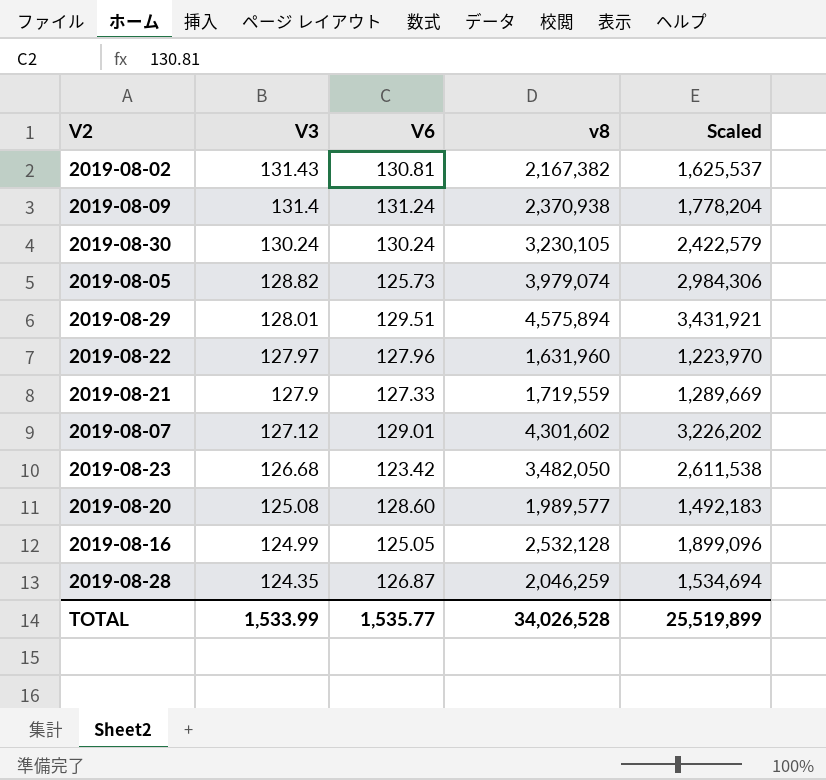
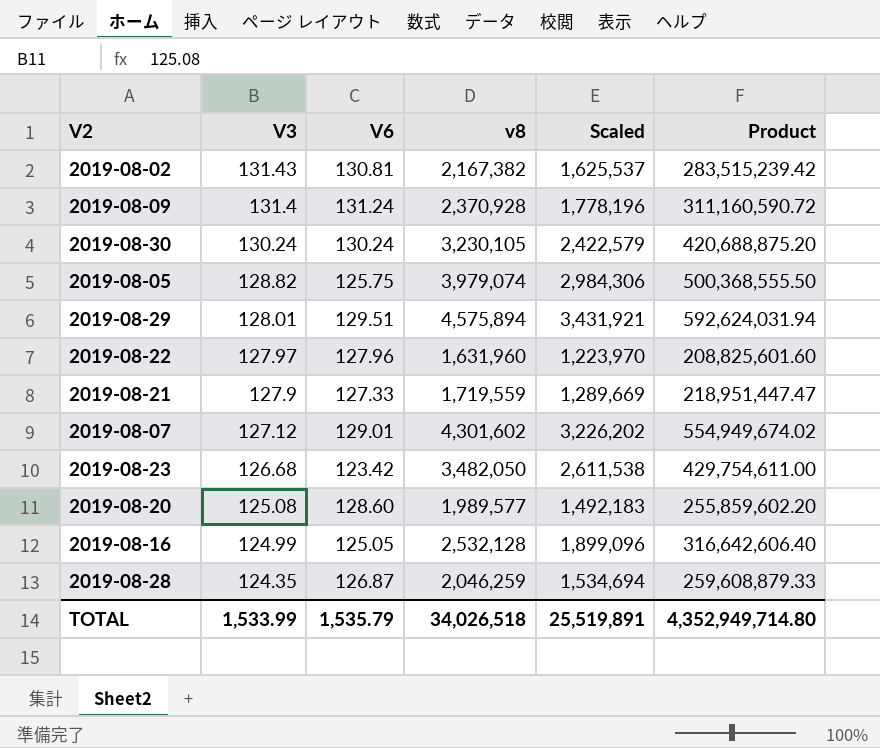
column Product | formula: none -> [V6] * [v8]
2019-08-09 | v8: 2,370,938 -> 2,370,928
2019-08-09 | Scaled: 1,778,204 -> 1,778,196
2019-08-05 | V6: 125.73 -> 125.75
TOTAL | V6: 1,535.77 -> 1,535.79
TOTAL | v8: 34,026,528 -> 34,026,518
TOTAL | Scaled: 25,519,899 -> 25,519,891

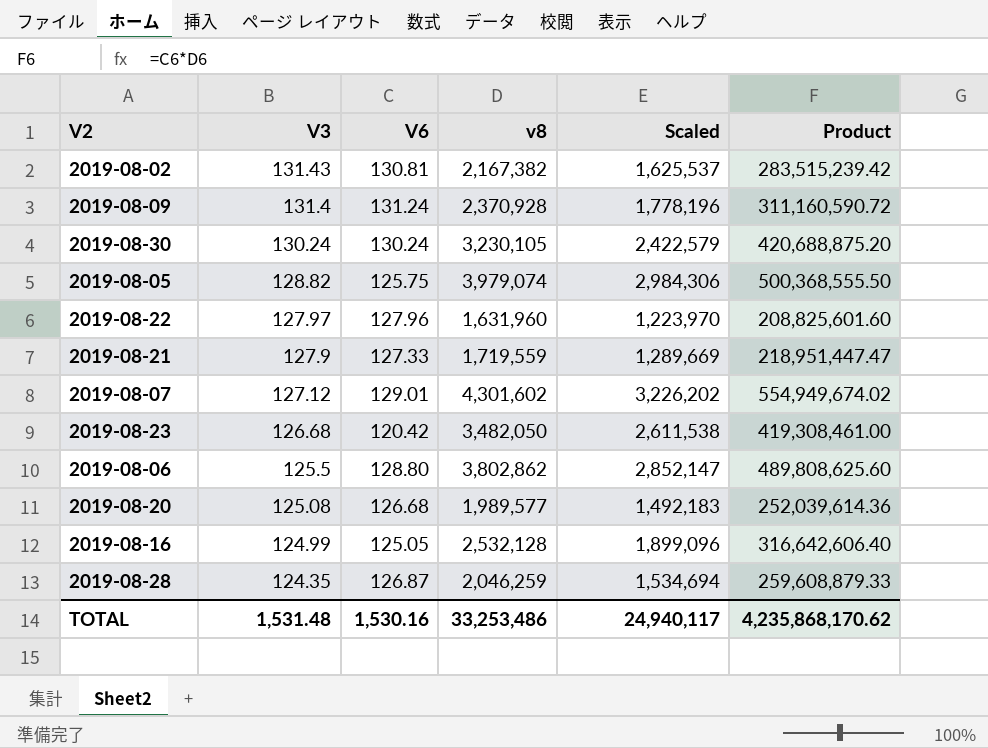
row 2019-08-29: 128.01 | 129.51 | 4,575,894 | 3,431,921 | 592,624,031.94 -> none
2019-08-23 | V6: 123.42 -> 120.42
2019-08-23 | Product: 429,754,611.00 -> 419,308,461.00
row 2019-08-06: none -> 125.5 | 128.80 | 3,802,862 | 2,852,147 | 489,808,625.60
2019-08-20 | V6: 128.60 -> 126.68
2019-08-20 | Product: 255,859,602.20 -> 252,039,614.36
TOTAL | V3: 1,533.99 -> 1,531.48
TOTAL | V6: 1,535.79 -> 1,530.16
TOTAL | v8: 34,026,518 -> 33,253,486
TOTAL | Scaled: 25,519,891 -> 24,940,117
TOTAL | Product: 4,352,949,714.80 -> 4,235,868,170.62

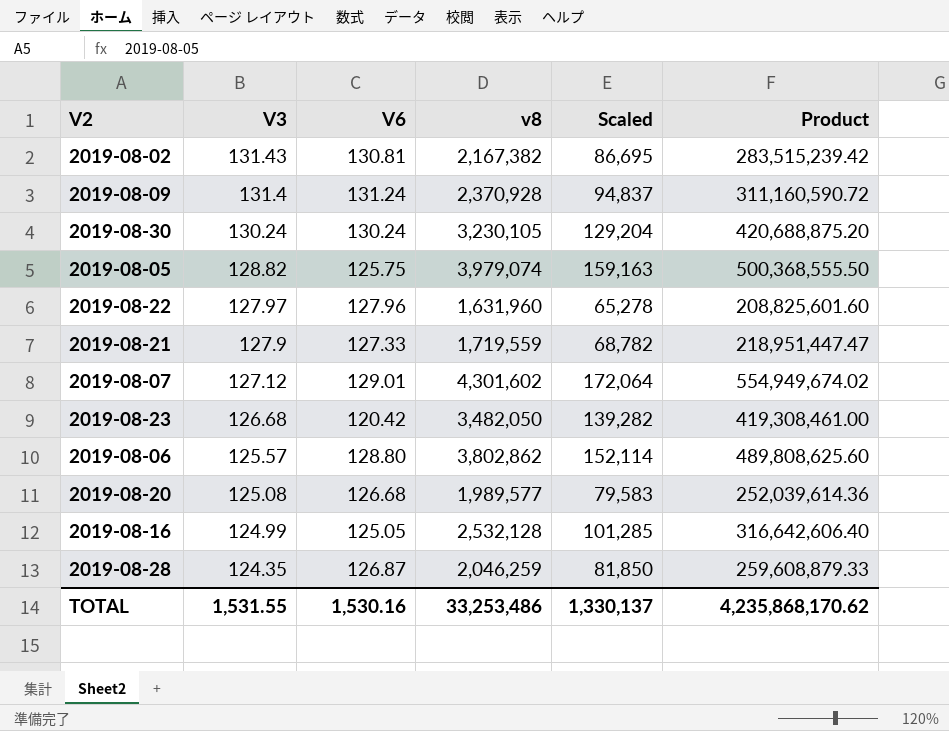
column Scaled | formula: [v8] * 0.75 -> [v8] * 0.04
2019-08-06 | V3: 125.5 -> 125.57
TOTAL | V3: 1,531.48 -> 1,531.55
TOTAL | Scaled: 24,940,117 -> 1,330,137

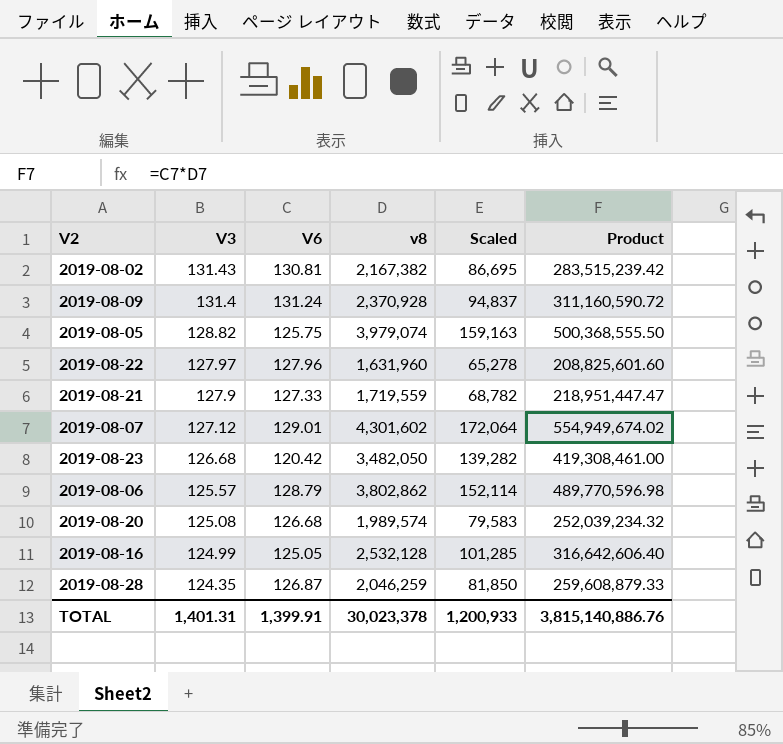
row 2019-08-30: 130.24 | 130.24 | 3,230,105 | 129,204 | 420,688,875.20 -> none
2019-08-06 | V6: 128.80 -> 128.79
2019-08-06 | Product: 489,808,625.60 -> 489,770,596.98
2019-08-20 | v8: 1,989,577 -> 1,989,574
2019-08-20 | Product: 252,039,614.36 -> 252,039,234.32
TOTAL | V3: 1,531.55 -> 1,401.31
TOTAL | V6: 1,530.16 -> 1,399.91
TOTAL | v8: 33,253,486 -> 30,023,378
TOTAL | Scaled: 1,330,137 -> 1,200,933
TOTAL | Product: 4,235,868,170.62 -> 3,815,140,886.76

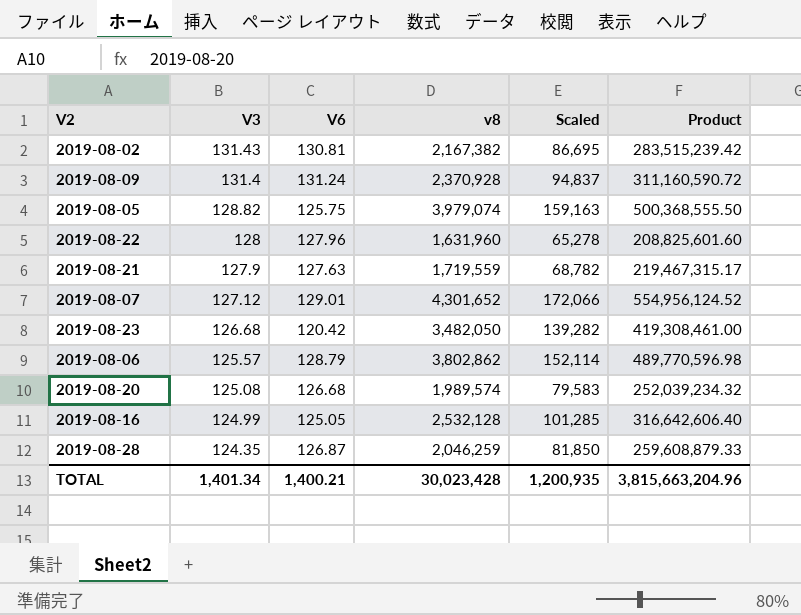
2019-08-22 | V3: 127.97 -> 128
2019-08-21 | V6: 127.33 -> 127.63
2019-08-21 | Product: 218,951,447.47 -> 219,467,315.17
2019-08-07 | v8: 4,301,602 -> 4,301,652
2019-08-07 | Scaled: 172,064 -> 172,066
2019-08-07 | Product: 554,949,674.02 -> 554,956,124.52
TOTAL | V3: 1,401.31 -> 1,401.34
TOTAL | V6: 1,399.91 -> 1,400.21
TOTAL | v8: 30,023,378 -> 30,023,428
TOTAL | Scaled: 1,200,933 -> 1,200,935
TOTAL | Product: 3,815,140,886.76 -> 3,815,663,204.96

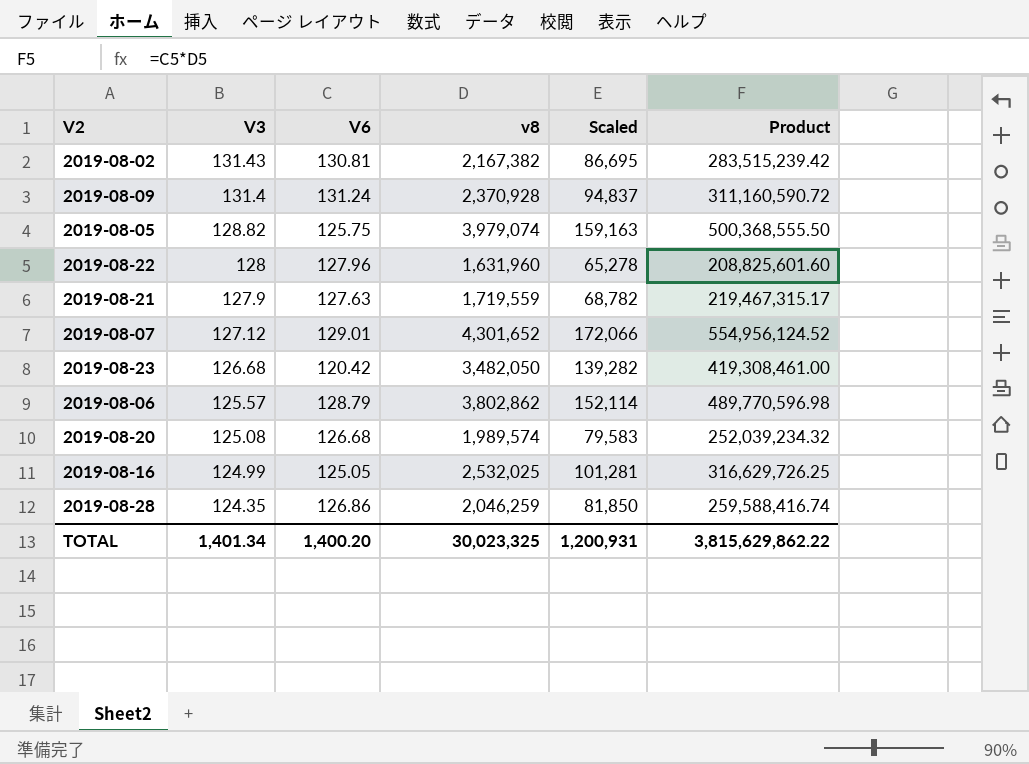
2019-08-16 | v8: 2,532,128 -> 2,532,025
2019-08-16 | Scaled: 101,285 -> 101,281
2019-08-16 | Product: 316,642,606.40 -> 316,629,726.25
2019-08-28 | V6: 126.87 -> 126.86
2019-08-28 | Product: 259,608,879.33 -> 259,588,416.74
TOTAL | V6: 1,400.21 -> 1,400.20
TOTAL | v8: 30,023,428 -> 30,023,325
TOTAL | Scaled: 1,200,935 -> 1,200,931
TOTAL | Product: 3,815,663,204.96 -> 3,815,629,862.22

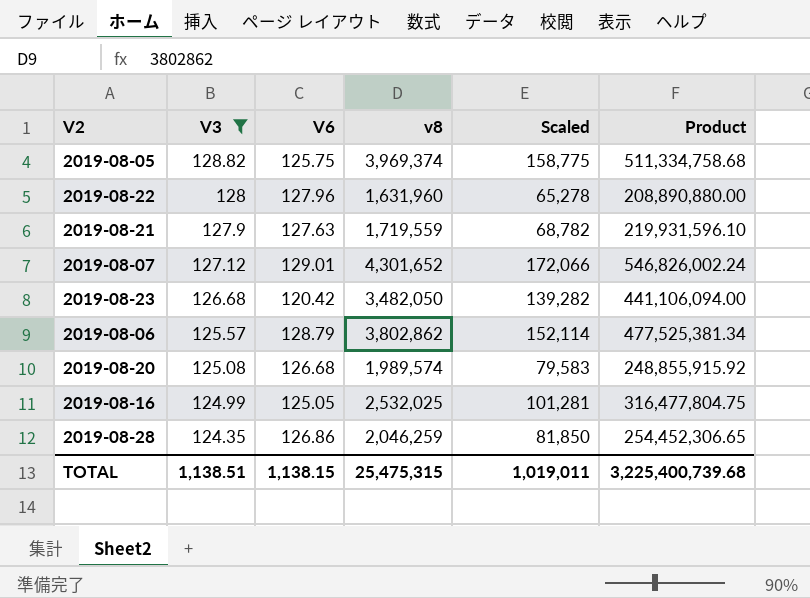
filter: none -> V3 <= 128.82
column Product | formula: [V6] * [v8] -> [V3] * [v8]
2019-08-05 | v8: 3,979,074 -> 3,969,374
2019-08-05 | Scaled: 159,163 -> 158,775
TOTAL | V3: 1,401.34 -> 1,138.51
TOTAL | V6: 1,400.20 -> 1,138.15
TOTAL | v8: 30,023,325 -> 25,475,315
TOTAL | Scaled: 1,200,931 -> 1,019,011
TOTAL | Product: 3,815,629,862.22 -> 3,225,400,739.68

